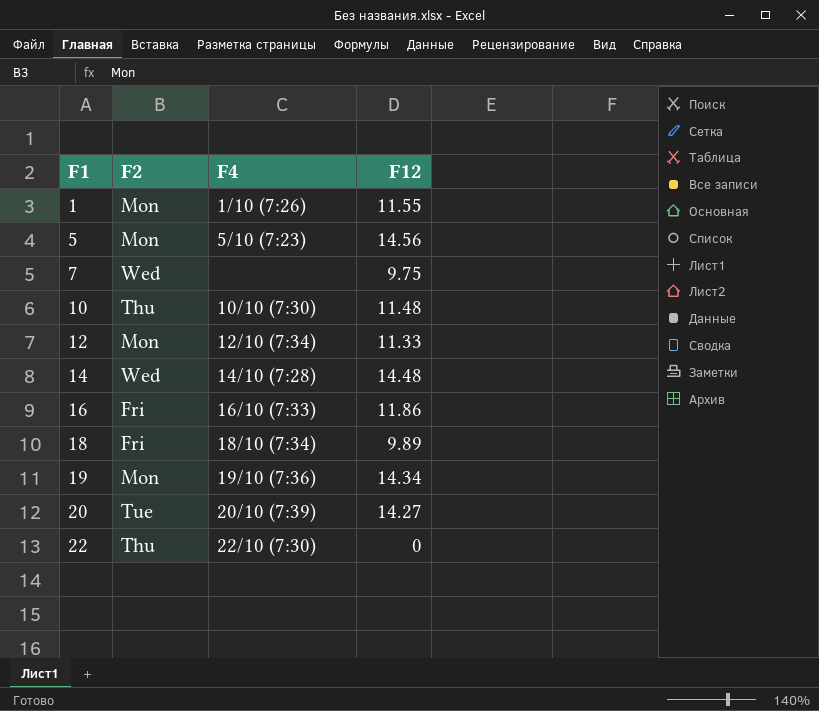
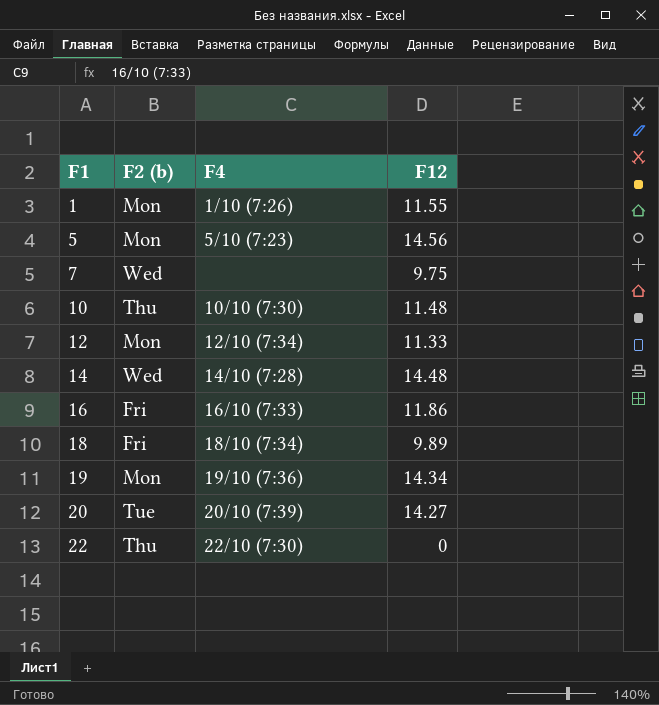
column name: F2 -> F2 (b)

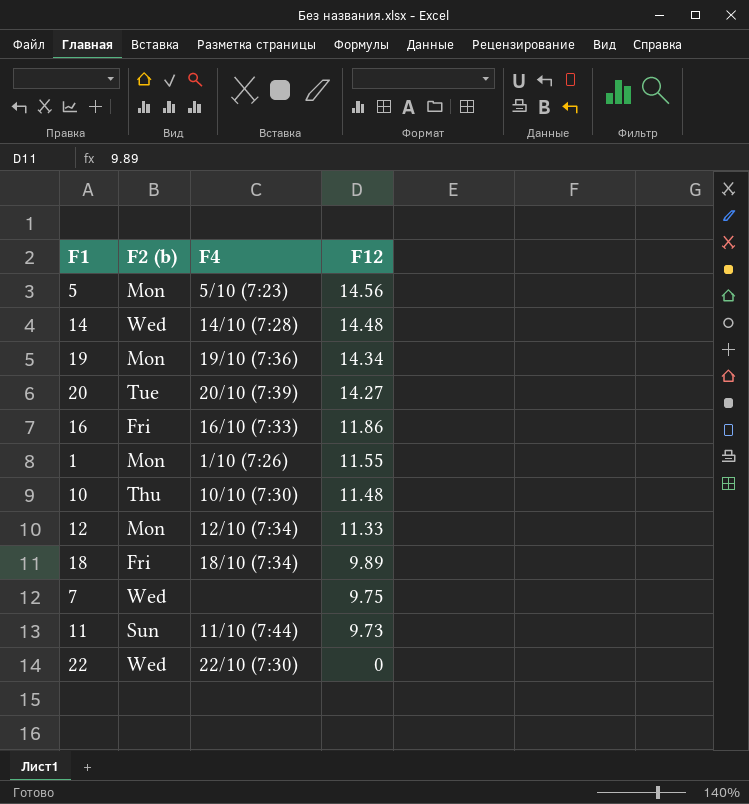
row order: F1 ascending -> F12 descending
row 11: none -> Sun | 11/10 (7:44) | 9.73
22 | F2 (b): Thu -> Wed

